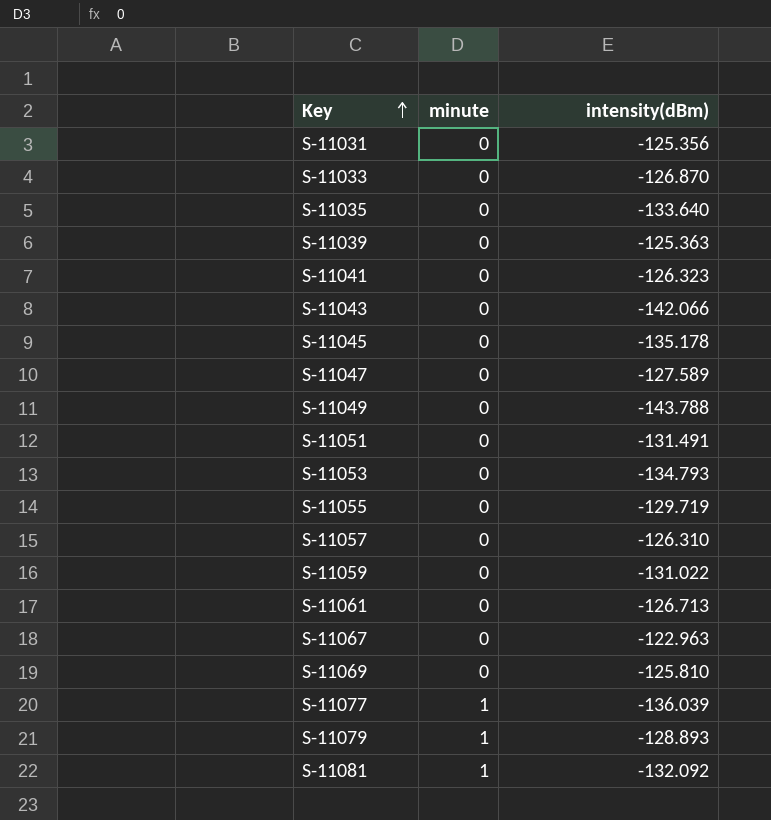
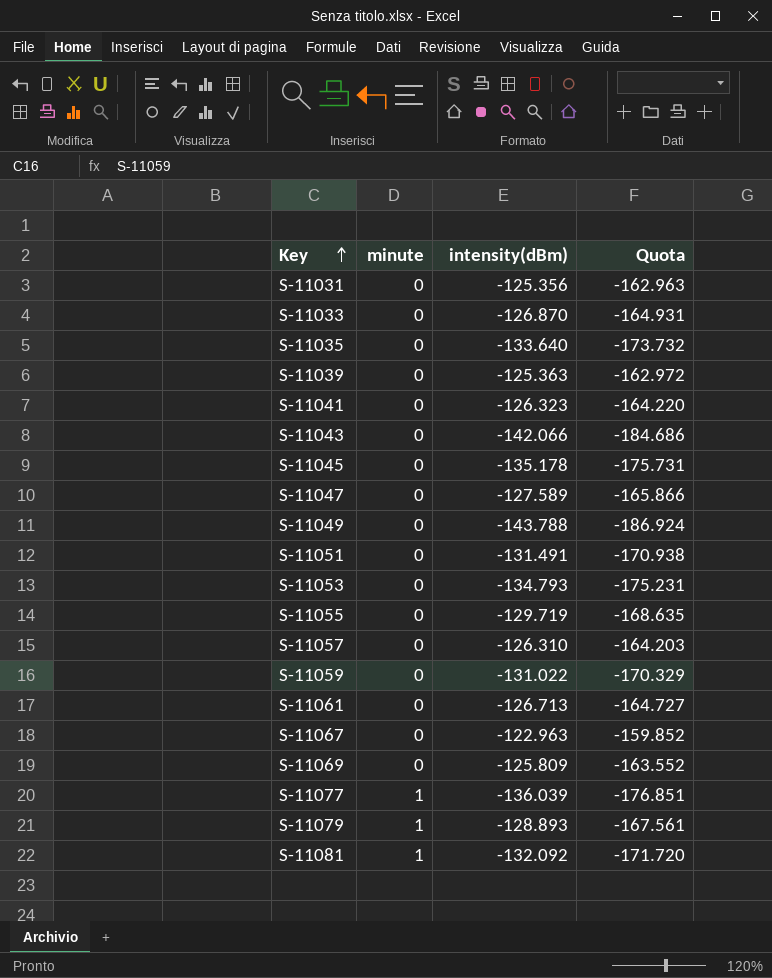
column Quota | formula: none -> [intensity(dBm)] * 1.3
S-11069 | intensity(dBm): -125.810 -> -125.809

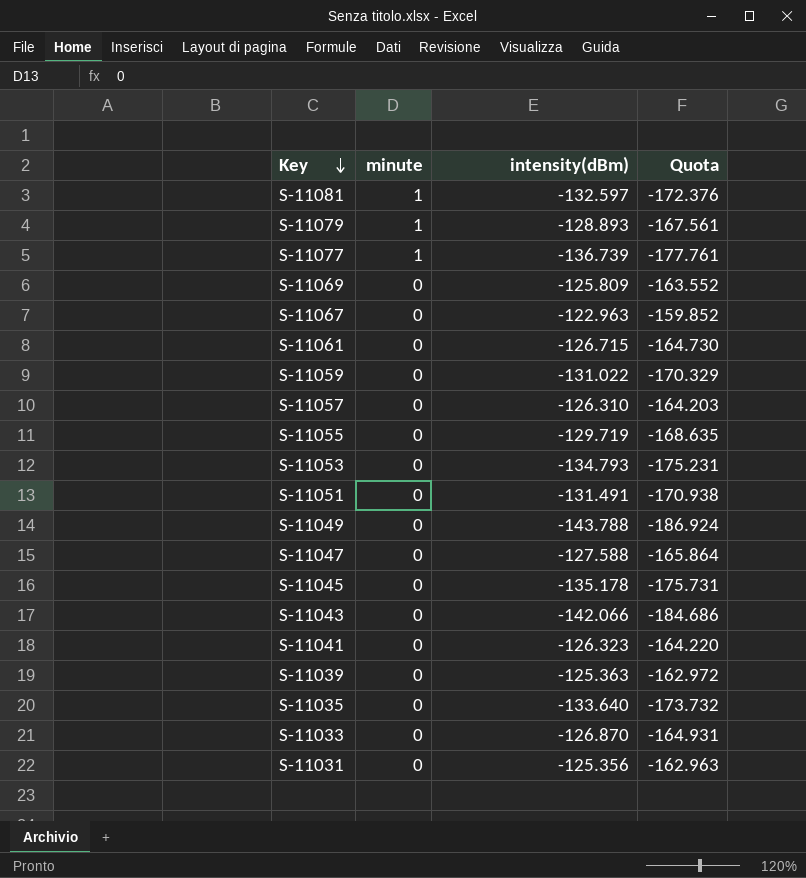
row order: Key ascending -> Key descending
S-11081 | intensity(dBm): -132.092 -> -132.597
S-11081 | Quota: -171.720 -> -172.376
S-11077 | intensity(dBm): -136.039 -> -136.739
S-11077 | Quota: -176.851 -> -177.761
S-11061 | intensity(dBm): -126.713 -> -126.715
S-11061 | Quota: -164.727 -> -164.730
S-11047 | intensity(dBm): -127.589 -> -127.588
S-11047 | Quota: -165.866 -> -165.864

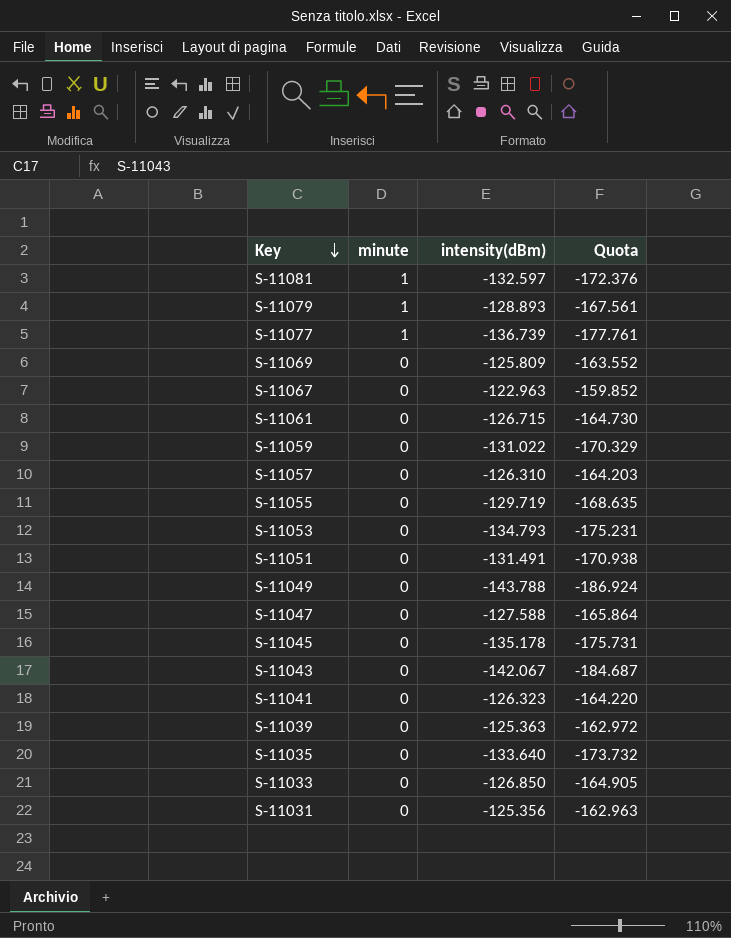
S-11043 | intensity(dBm): -142.066 -> -142.067
S-11043 | Quota: -184.686 -> -184.687
S-11033 | intensity(dBm): -126.870 -> -126.850
S-11033 | Quota: -164.931 -> -164.905

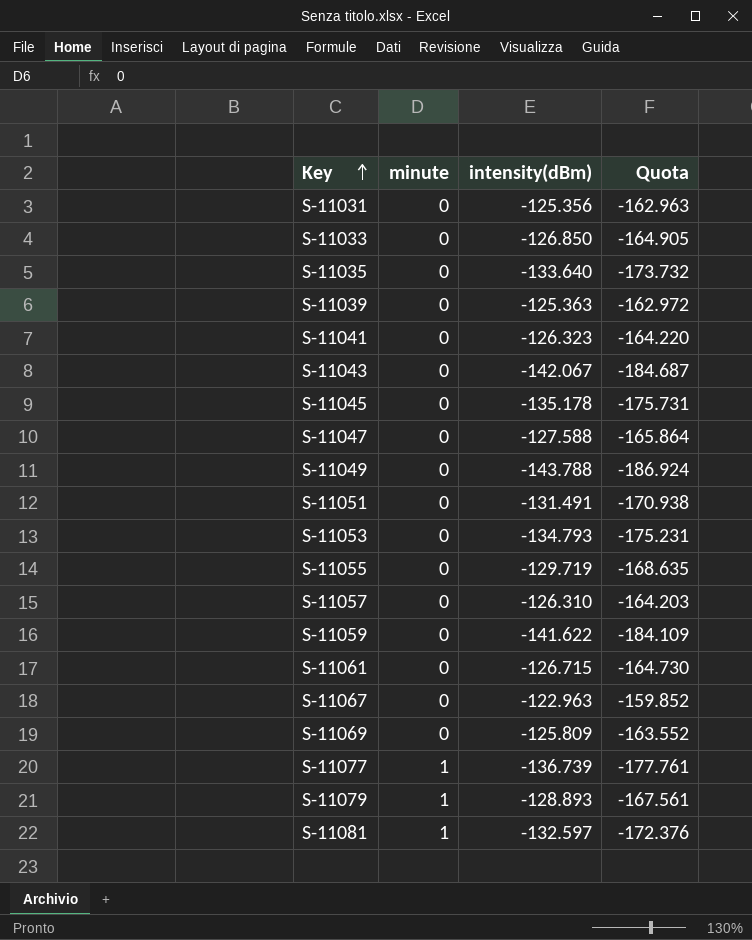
row order: Key descending -> Key ascending
S-11059 | intensity(dBm): -131.022 -> -141.622
S-11059 | Quota: -170.329 -> -184.109

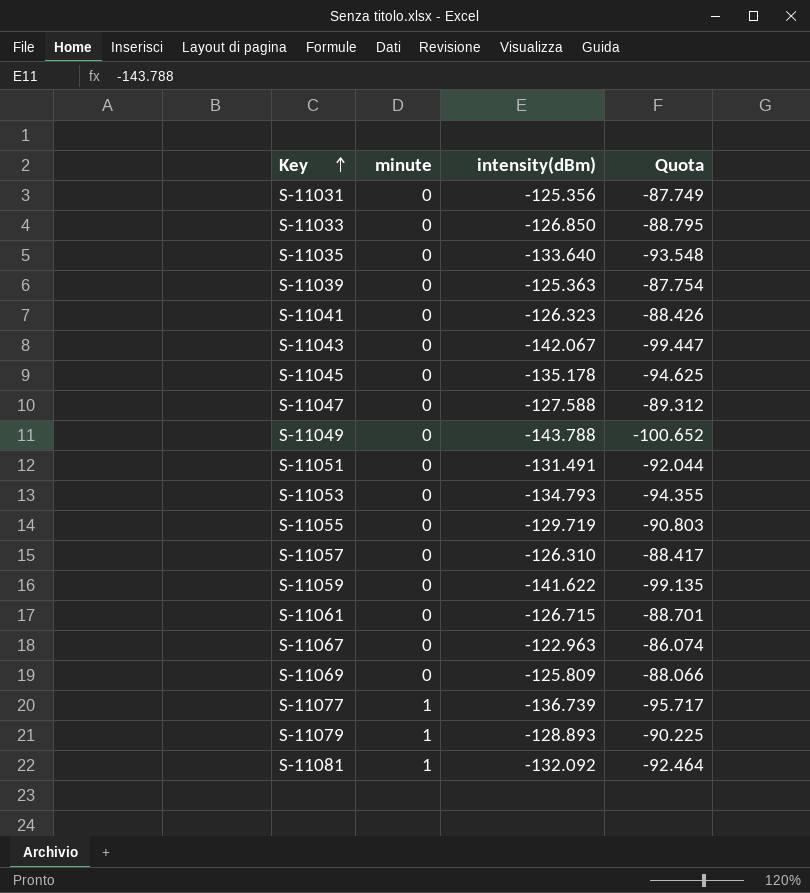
column Quota | formula: [intensity(dBm)] * 1.3 -> [intensity(dBm)] * 0.7
S-11081 | intensity(dBm): -132.597 -> -132.092

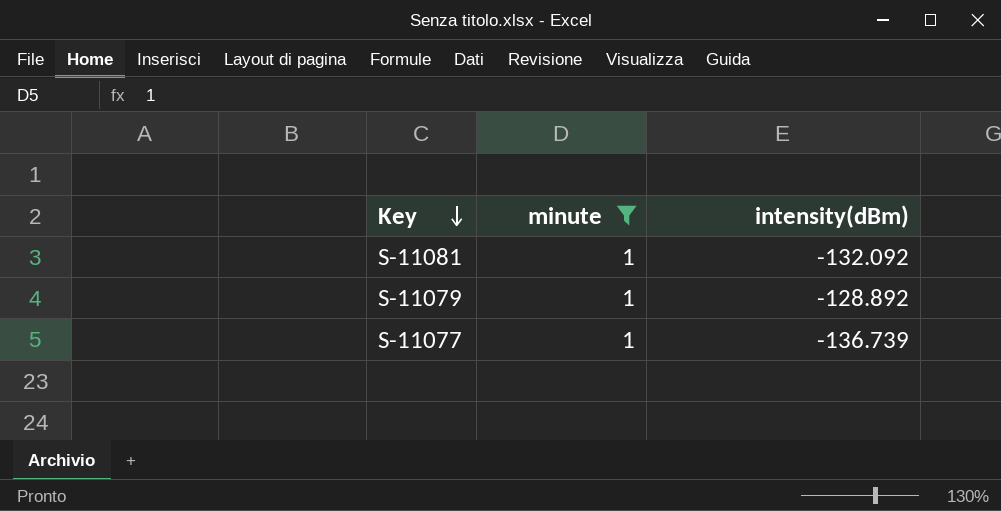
filter: none -> minute = 1
row order: Key ascending -> Key descending
column Quota | formula: [intensity(dBm)] * 0.7 -> none
S-11079 | intensity(dBm): -128.893 -> -128.892

